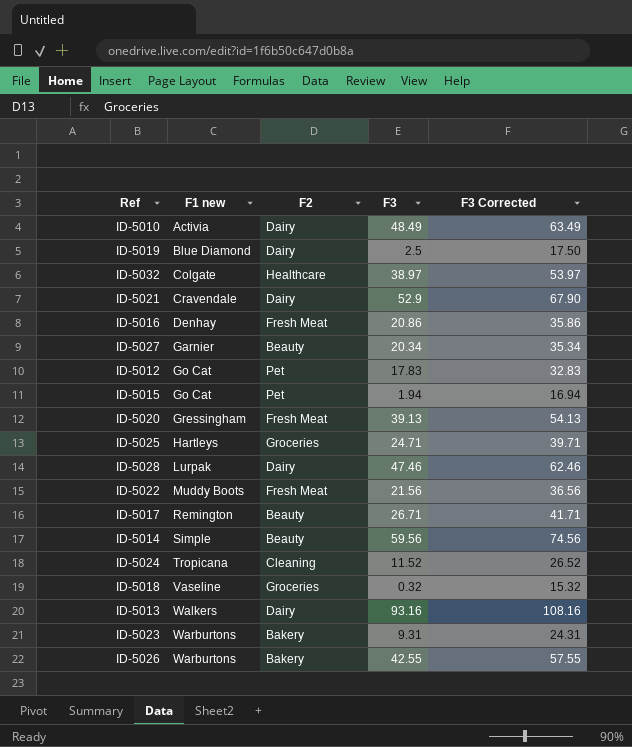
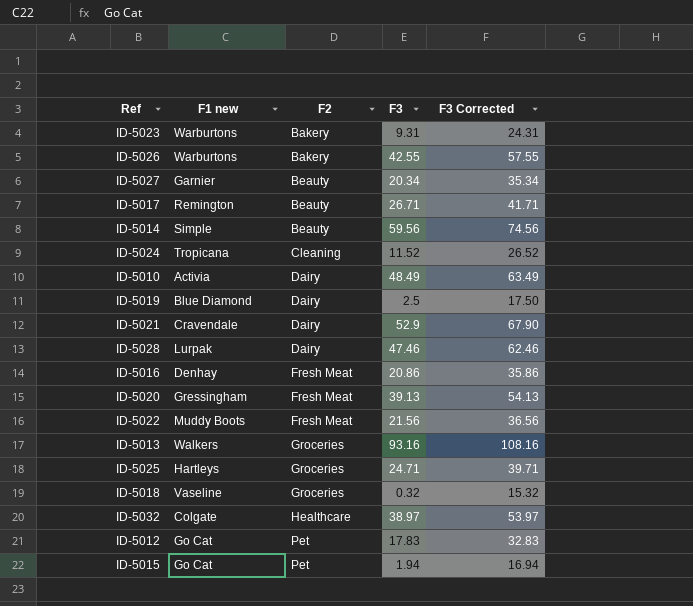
row order: F1 new ascending -> F2 ascending
ID-5013 | F2: Dairy -> Groceries

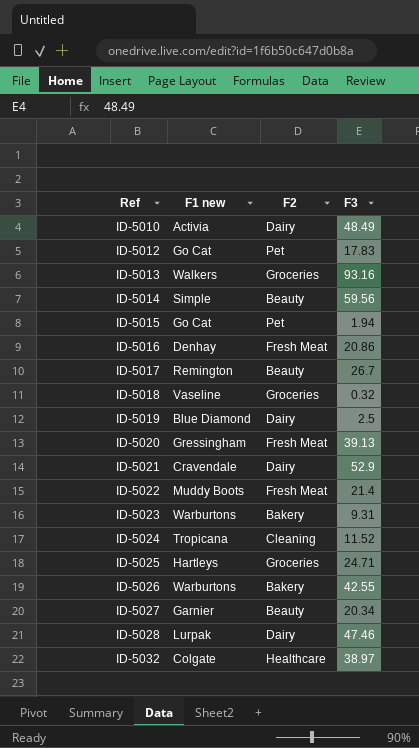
row order: F2 ascending -> Ref ascending
column F3 Corrected | formula: [F3] + 15 -> none
ID-5017 | F3: 26.71 -> 26.7
ID-5022 | F3: 21.56 -> 21.4

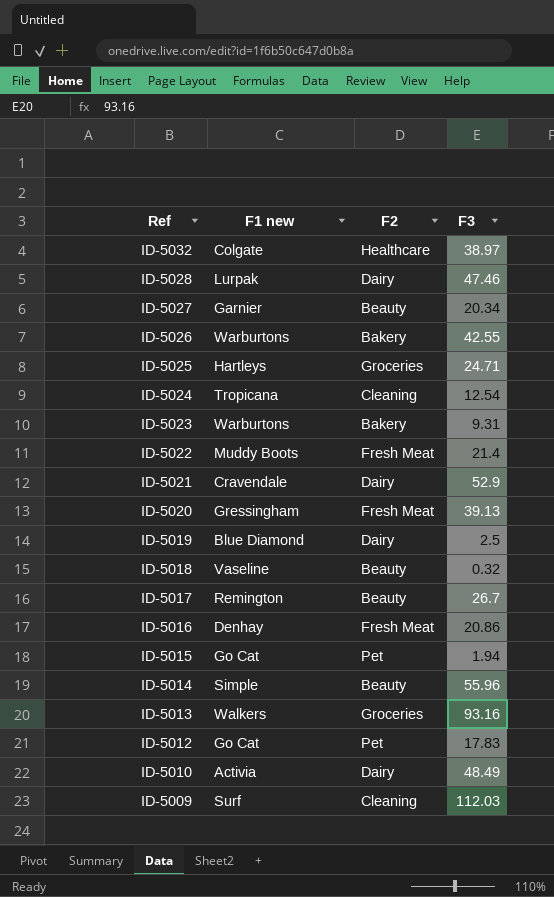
row order: Ref ascending -> Ref descending
ID-5024 | F3: 11.52 -> 12.54
ID-5018 | F2: Groceries -> Beauty
ID-5014 | F3: 59.56 -> 55.96
row ID-5009: none -> Surf | Cleaning | 112.03

